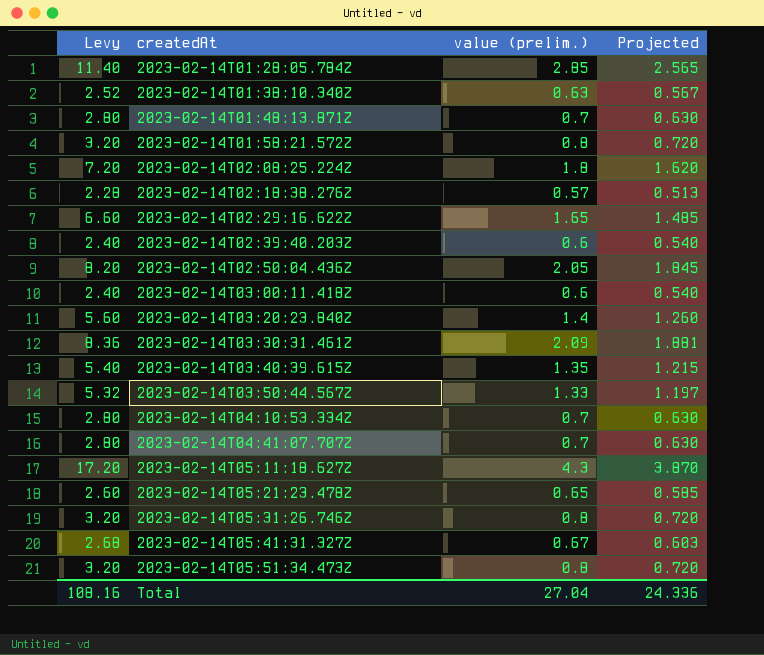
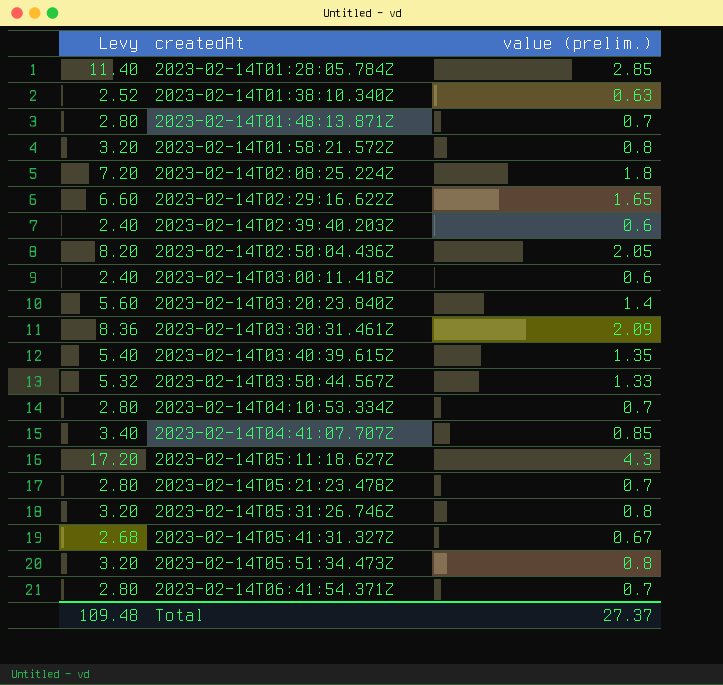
column Projected | formula: [value (prelim.)] * 0.9 -> none
row 2023-02-14T02:18:38.276Z: 2.28 | 0.57 | 0.513 -> none
2023-02-14T04:41:07.707Z | Levy: 2.80 -> 3.40
2023-02-14T04:41:07.707Z | value (prelim.): 0.7 -> 0.85
2023-02-14T05:21:23.478Z | Levy: 2.60 -> 2.80
2023-02-14T05:21:23.478Z | value (prelim.): 0.65 -> 0.7
row 2023-02-14T06:41:54.371Z: none -> 2.80 | 0.7
Total | Levy: 108.16 -> 109.48
Total | value (prelim.): 27.04 -> 27.37

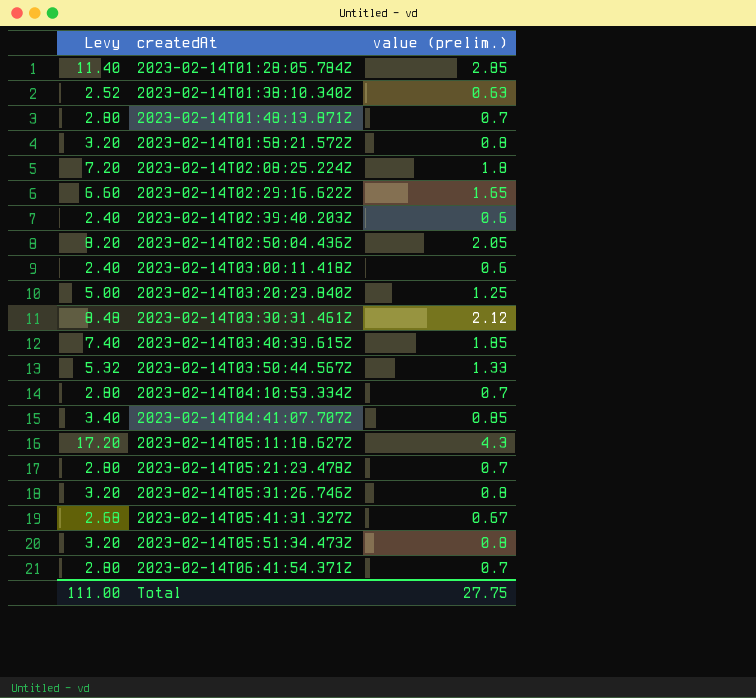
2023-02-14T03:20:23.840Z | Levy: 5.60 -> 5.00
2023-02-14T03:20:23.840Z | value (prelim.): 1.4 -> 1.25
2023-02-14T03:30:31.461Z | Levy: 8.36 -> 8.48
2023-02-14T03:30:31.461Z | value (prelim.): 2.09 -> 2.12
2023-02-14T03:40:39.615Z | Levy: 5.40 -> 7.40
2023-02-14T03:40:39.615Z | value (prelim.): 1.35 -> 1.85
Total | Levy: 109.48 -> 111.00
Total | value (prelim.): 27.37 -> 27.75

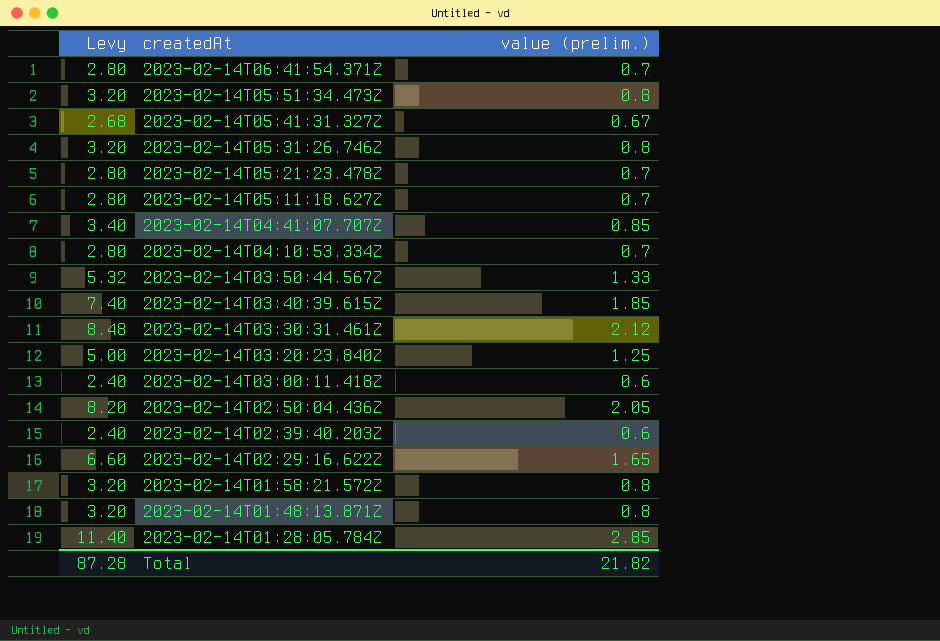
row order: createdAt ascending -> createdAt descending
row 2023-02-14T01:38:10.340Z: 2.52 | 0.63 -> none
row 2023-02-14T02:08:25.224Z: 7.20 | 1.8 -> none
2023-02-14T05:11:18.627Z | Levy: 17.20 -> 2.80
2023-02-14T05:11:18.627Z | value (prelim.): 4.3 -> 0.7
2023-02-14T01:48:13.871Z | Levy: 2.80 -> 3.20
2023-02-14T01:48:13.871Z | value (prelim.): 0.7 -> 0.8
Total | Levy: 111.00 -> 87.28
Total | value (prelim.): 27.75 -> 21.82

